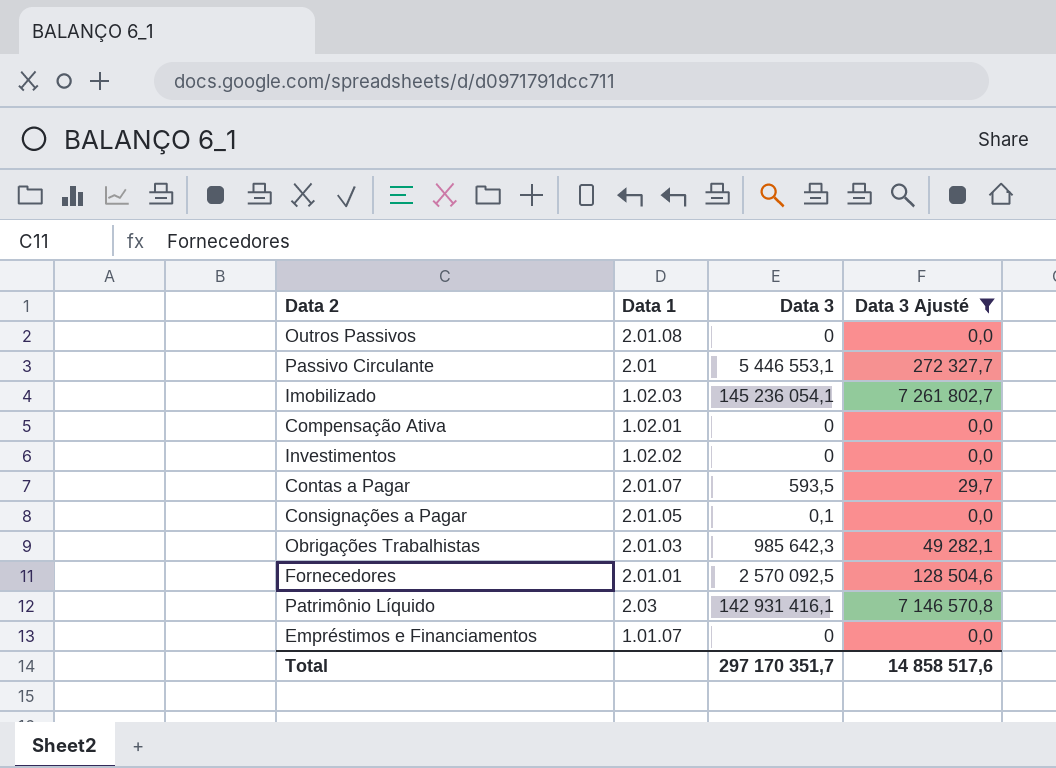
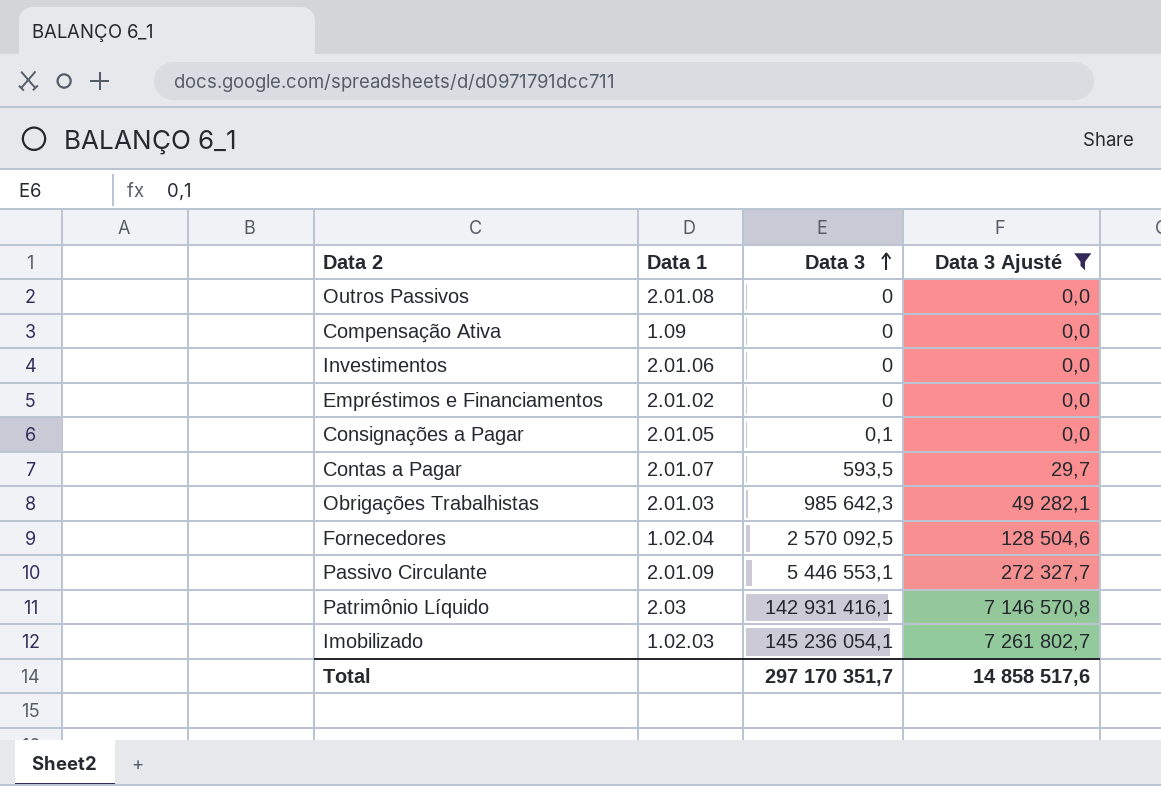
row order: none -> Data 3 ascending
Compensação Ativa | Data 1: 1.02.01 -> 1.09
Investimentos | Data 1: 1.02.02 -> 2.01.06
Empréstimos e Financiamentos | Data 1: 1.01.07 -> 2.01.02
Fornecedores | Data 1: 2.01.01 -> 1.02.04
Passivo Circulante | Data 1: 2.01 -> 2.01.09

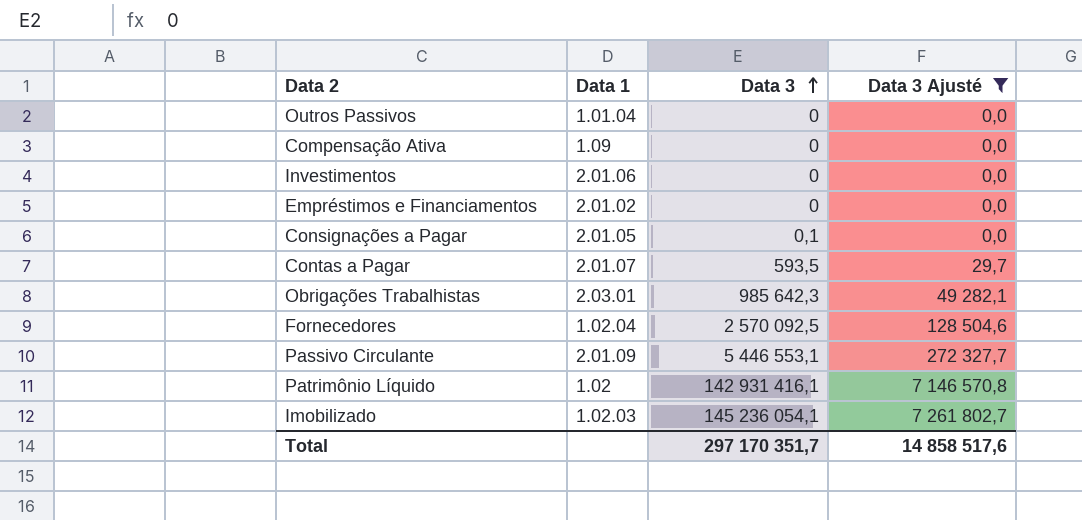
Outros Passivos | Data 1: 2.01.08 -> 1.01.04
Obrigações Trabalhistas | Data 1: 2.01.03 -> 2.03.01
Patrimônio Líquido | Data 1: 2.03 -> 1.02

